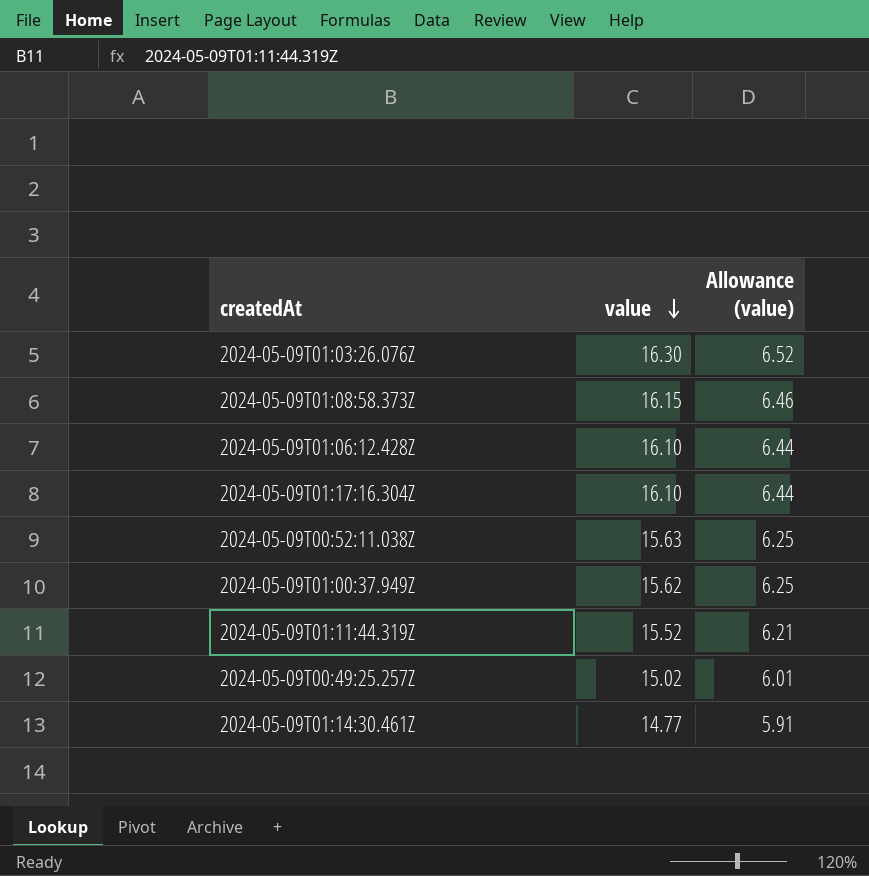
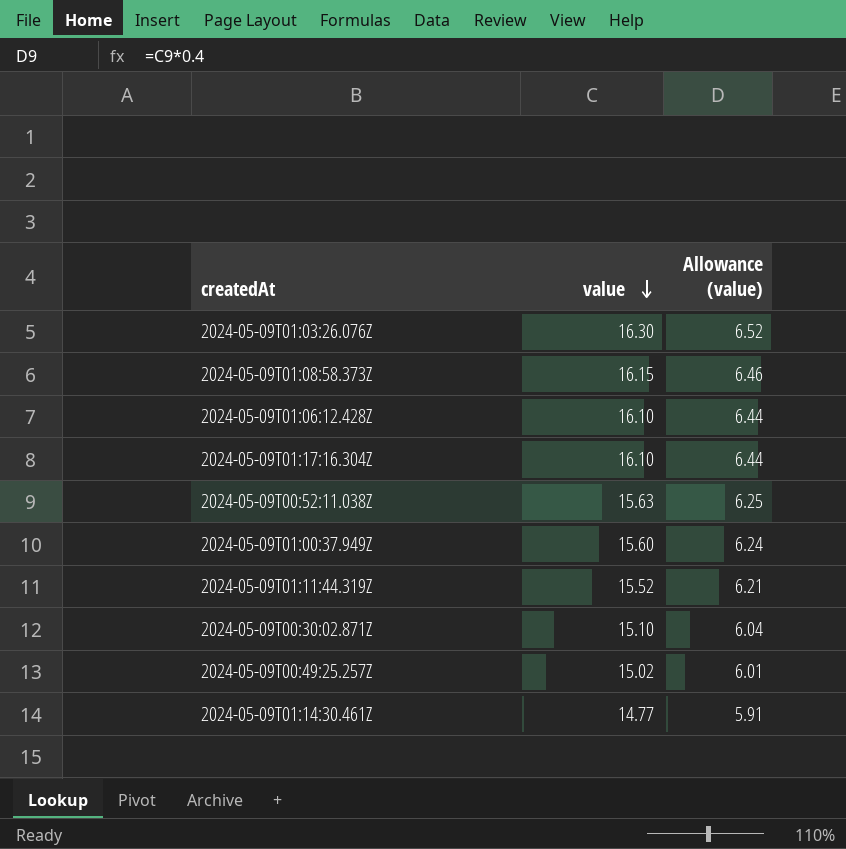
2024-05-09T01:00:37.949Z | value: 15.62 -> 15.60
2024-05-09T01:00:37.949Z | Allowance (value): 6.25 -> 6.24
row 2024-05-09T00:30:02.871Z: none -> 15.10 | 6.04

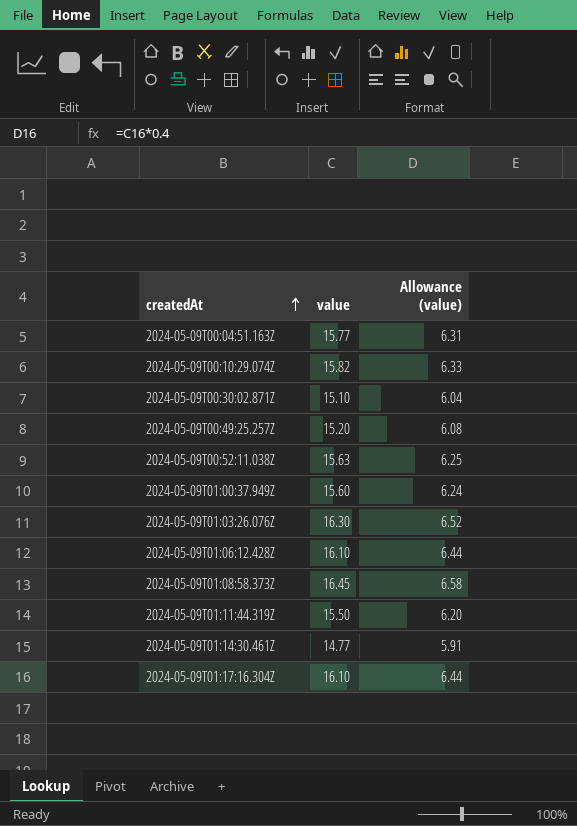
row order: value descending -> createdAt ascending
row 2024-05-09T00:04:51.163Z: none -> 15.77 | 6.31
row 2024-05-09T00:10:29.074Z: none -> 15.82 | 6.33
2024-05-09T00:49:25.257Z | value: 15.02 -> 15.20
2024-05-09T00:49:25.257Z | Allowance (value): 6.01 -> 6.08
2024-05-09T01:08:58.373Z | value: 16.15 -> 16.45
2024-05-09T01:08:58.373Z | Allowance (value): 6.46 -> 6.58
2024-05-09T01:11:44.319Z | value: 15.52 -> 15.50
2024-05-09T01:11:44.319Z | Allowance (value): 6.21 -> 6.20

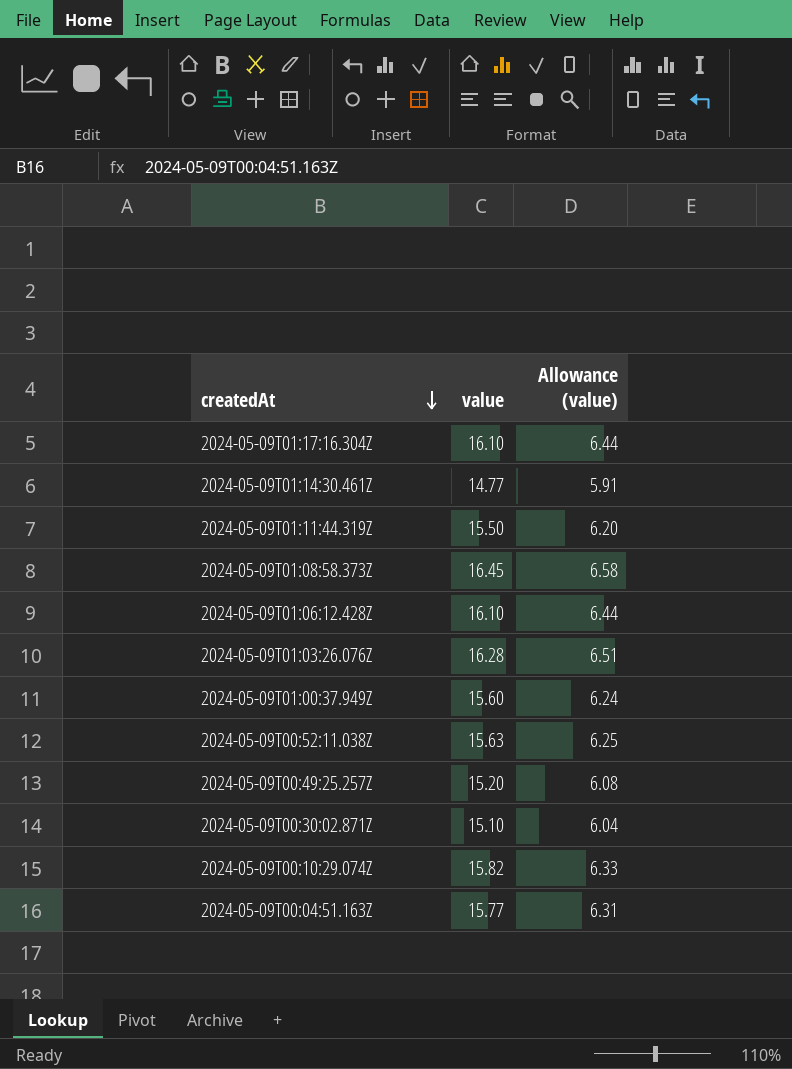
row order: createdAt ascending -> createdAt descending
2024-05-09T01:03:26.076Z | value: 16.30 -> 16.28
2024-05-09T01:03:26.076Z | Allowance (value): 6.52 -> 6.51

